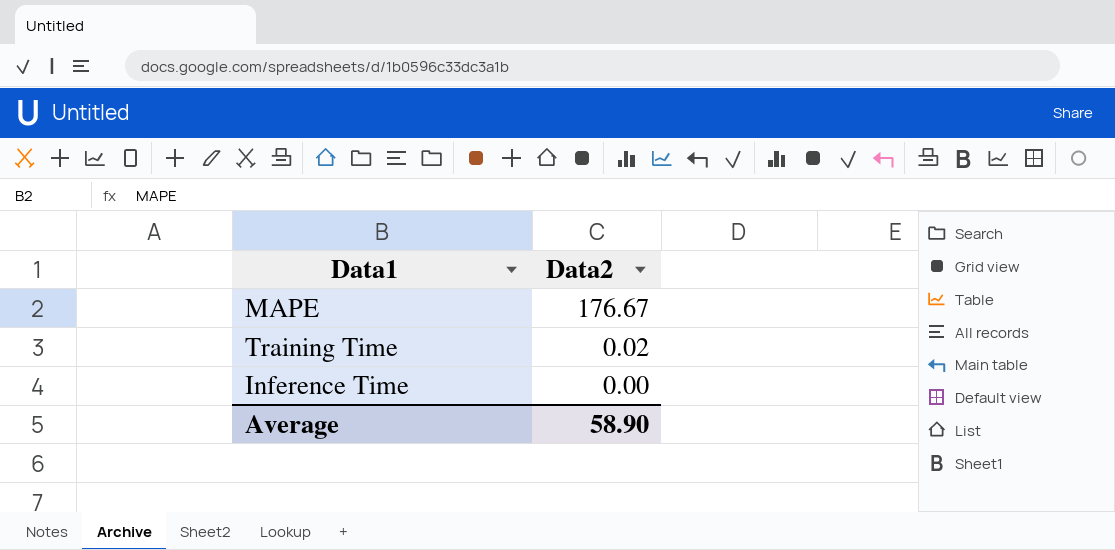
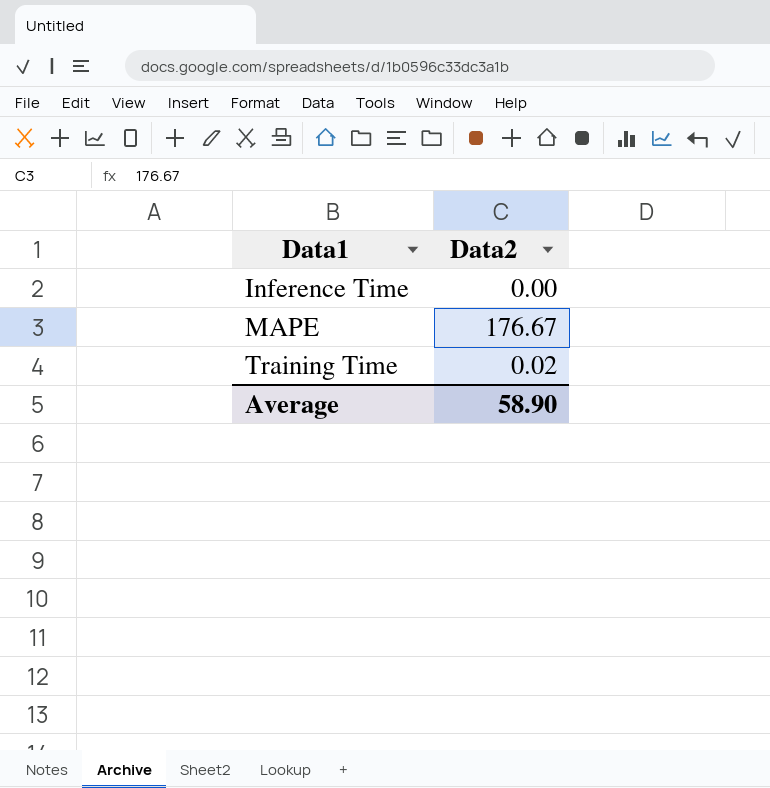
row order: Data2 descending -> Data1 ascending

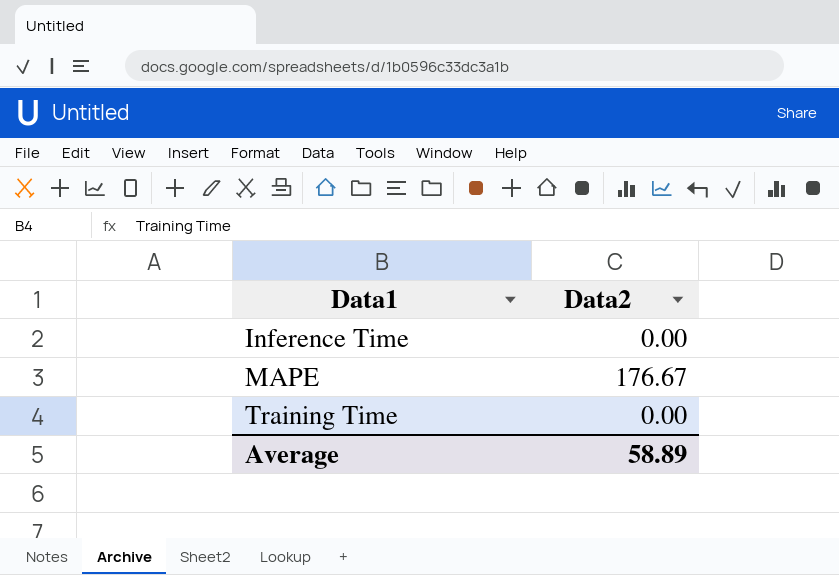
Training Time | Data2: 0.02 -> 0.00
Average | Data2: 58.90 -> 58.89

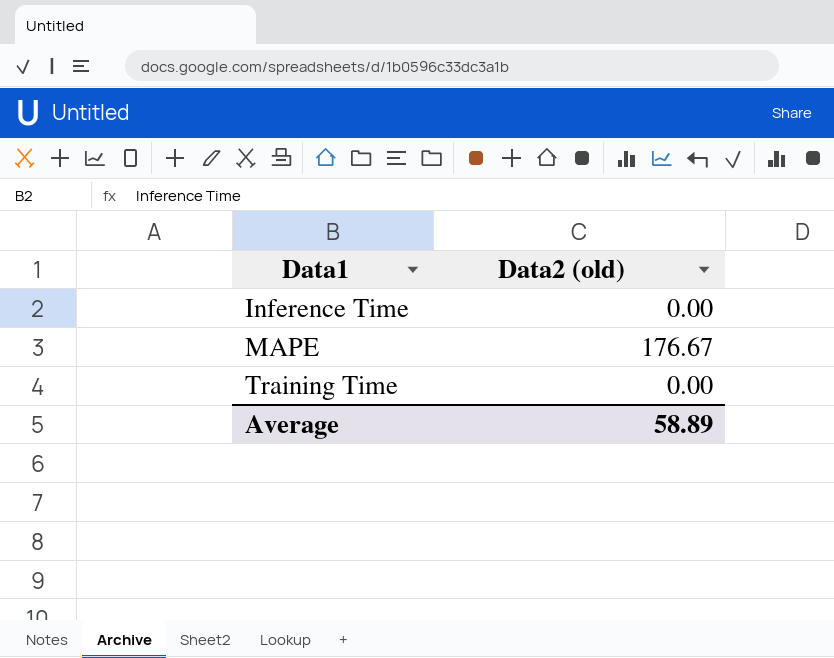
column name: Data2 -> Data2 (old)

